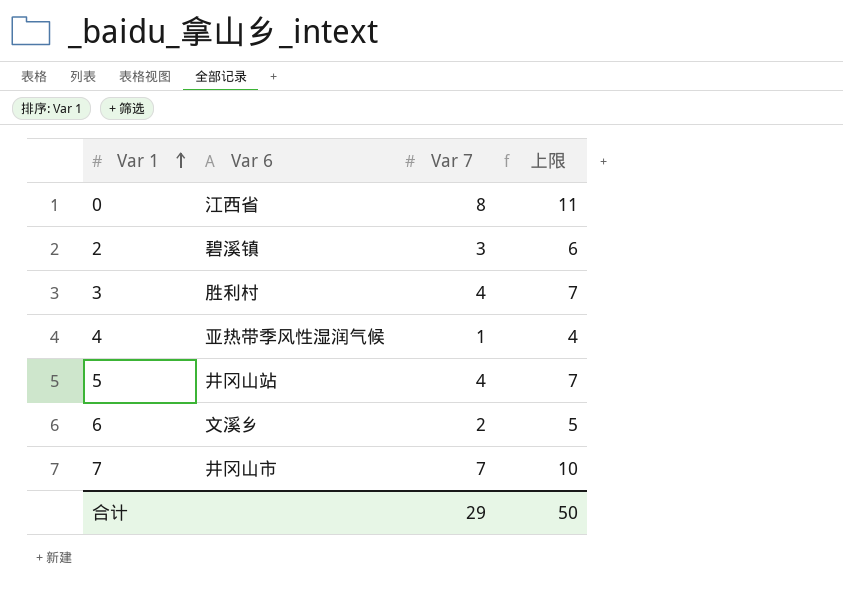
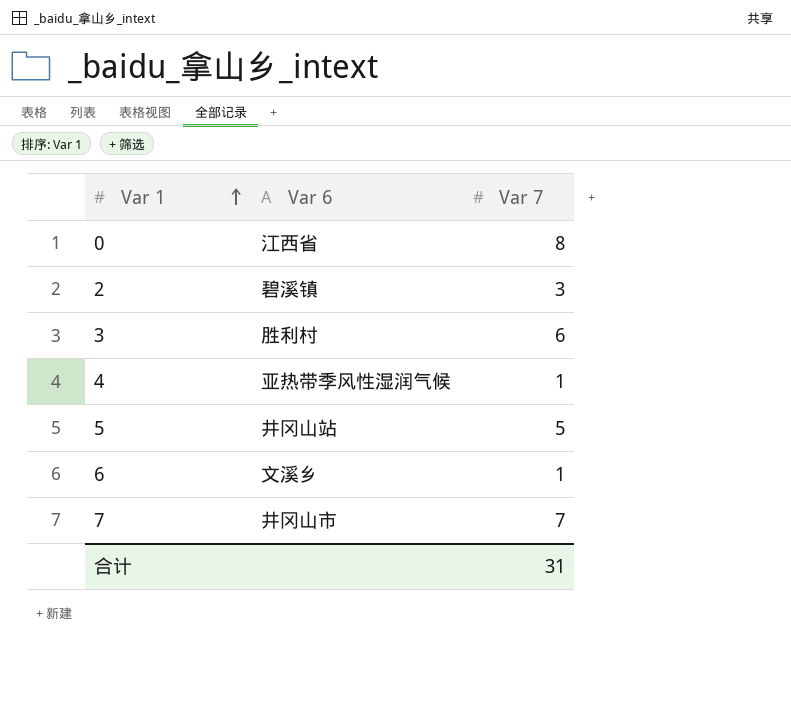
column 上限 | formula: [Var 7] + 3 -> none
3 | Var 7: 4 -> 6
5 | Var 7: 4 -> 5
6 | Var 7: 2 -> 1
合计 | Var 7: 29 -> 31

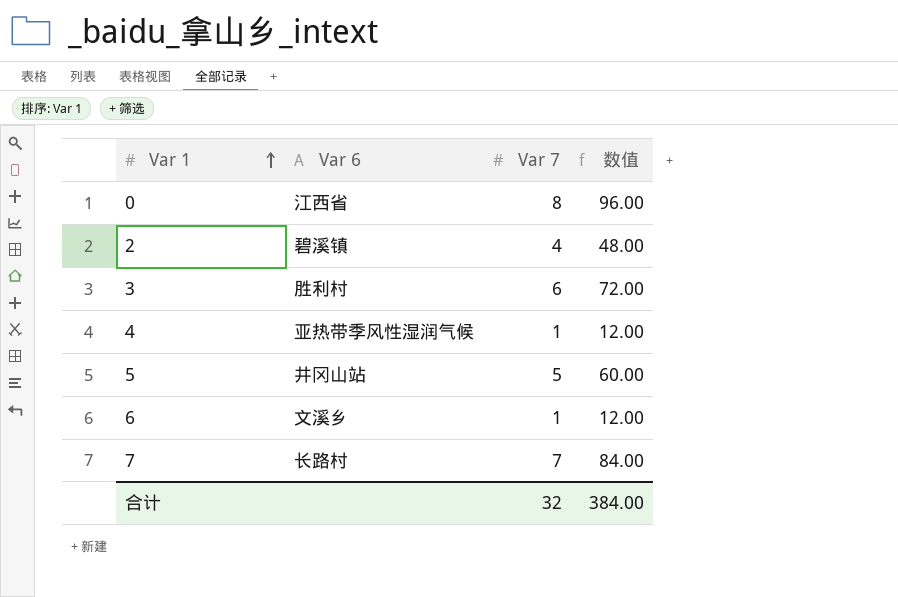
column 数值 | formula: none -> [Var 7] * 12
2 | Var 7: 3 -> 4
7 | Var 6: 井冈山市 -> 长路村
合计 | Var 7: 31 -> 32

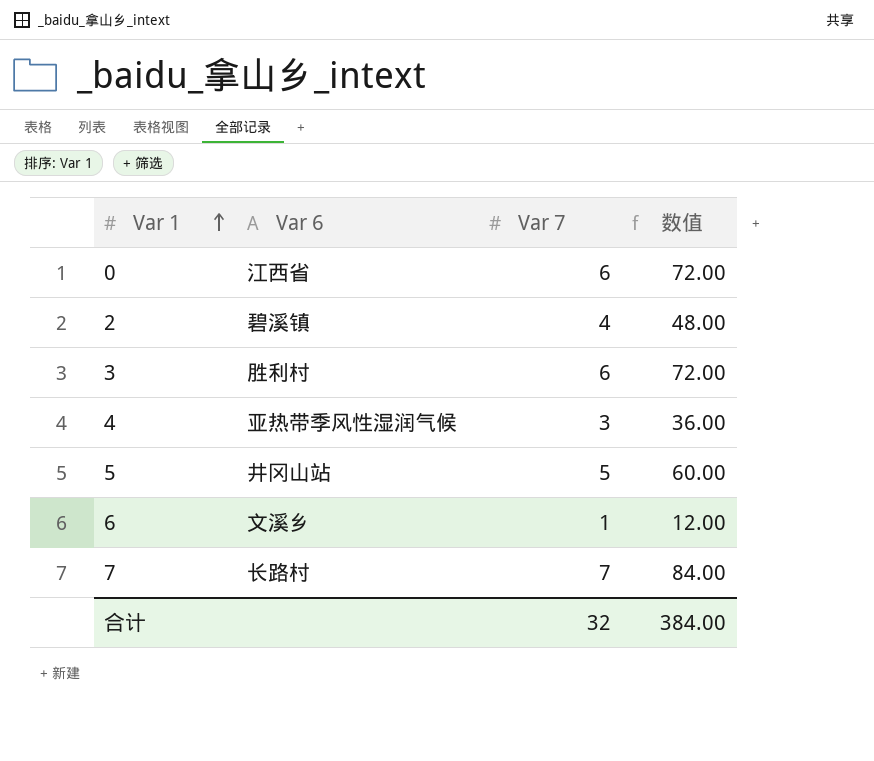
0 | Var 7: 8 -> 6
0 | 数值: 96.00 -> 72.00
4 | Var 7: 1 -> 3
4 | 数值: 12.00 -> 36.00

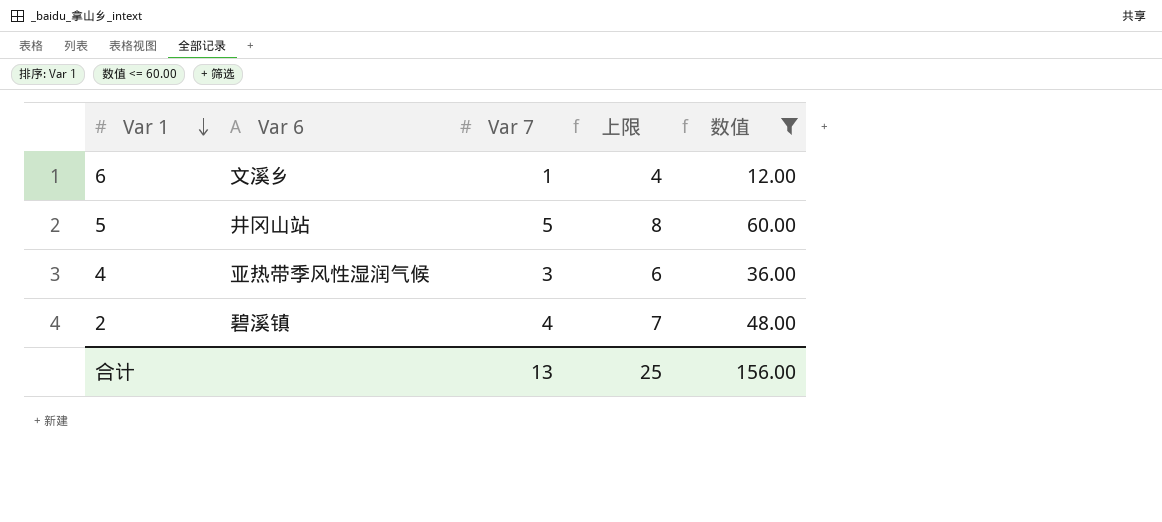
filter: none -> 数值 <= 60.00
row order: Var 1 ascending -> Var 1 descending
column 上限 | formula: none -> [Var 7] + 3
合计 | Var 7: 32 -> 13
合计 | 数值: 384.00 -> 156.00

